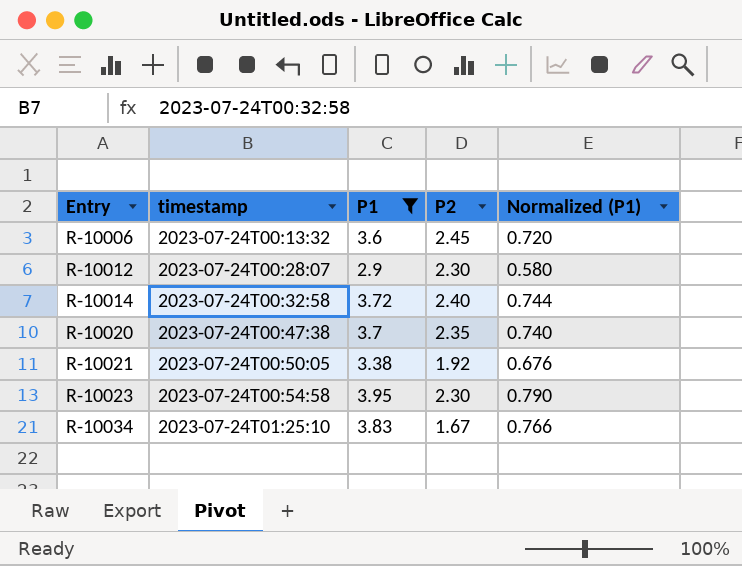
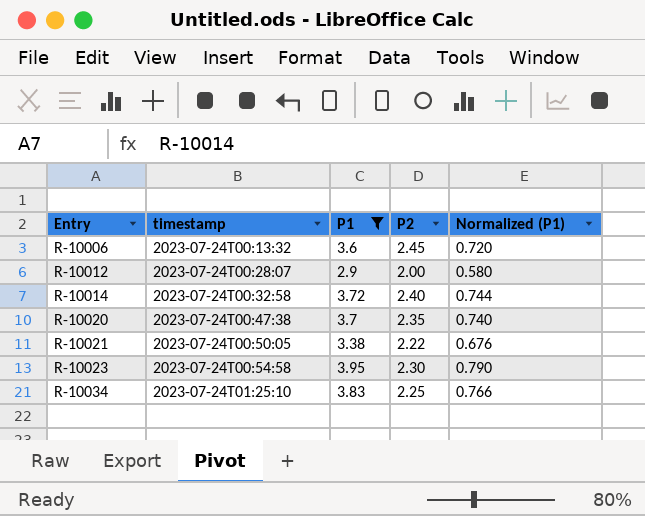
R-10012 | P2: 2.30 -> 2.00
R-10021 | P2: 1.92 -> 2.22
R-10034 | P2: 1.67 -> 2.25

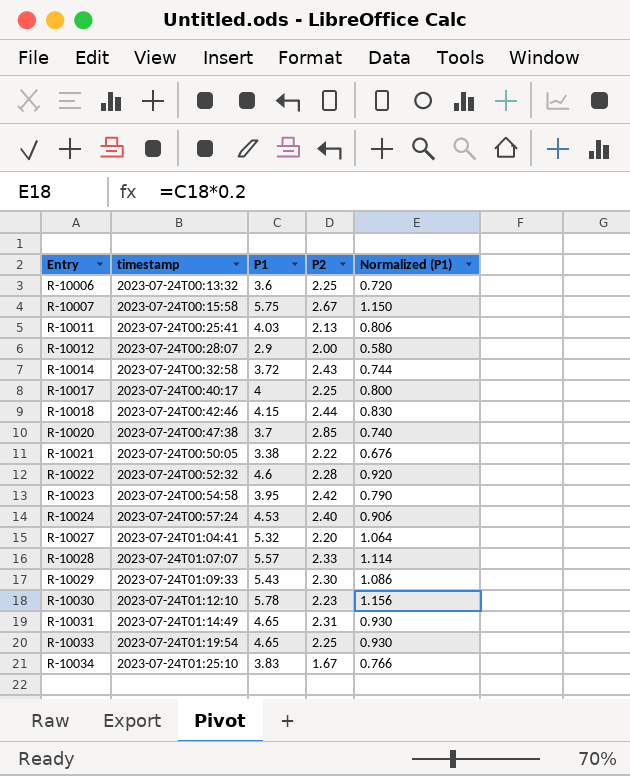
filter: P1 <= 3.95 -> none
R-10006 | P2: 2.45 -> 2.25
R-10014 | P2: 2.40 -> 2.43
R-10020 | P2: 2.35 -> 2.85
R-10023 | P2: 2.30 -> 2.42
R-10034 | P2: 2.25 -> 1.67

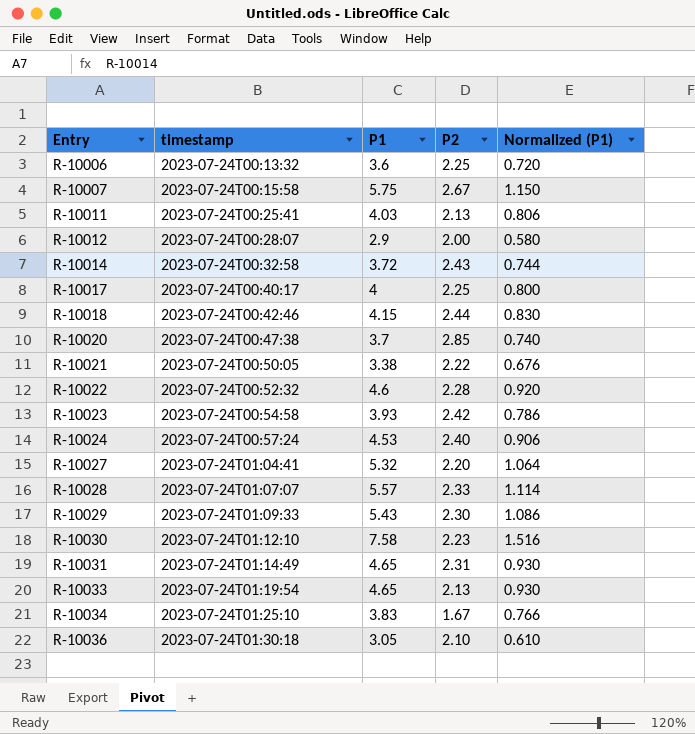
R-10023 | P1: 3.95 -> 3.93
R-10023 | Normalized (P1): 0.790 -> 0.786
R-10030 | P1: 5.78 -> 7.58
R-10030 | Normalized (P1): 1.156 -> 1.516
R-10033 | P2: 2.25 -> 2.13
row R-10036: none -> 2023-07-24T01:30:18 | 3.05 | 2.10 | 0.610

